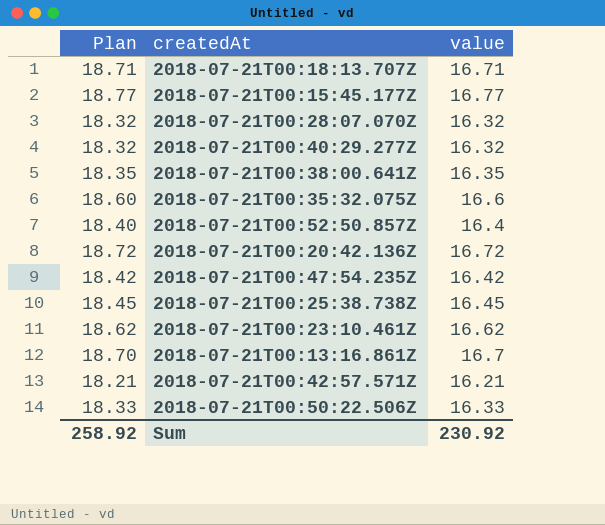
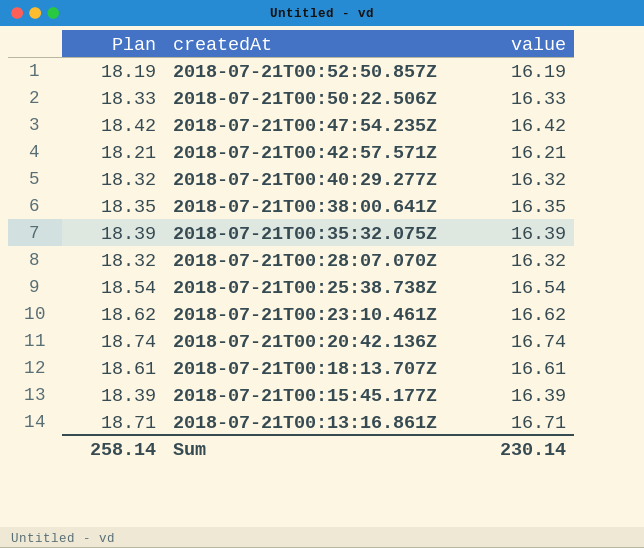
row order: none -> createdAt descending
2018-07-21T00:52:50.857Z | Plan: 18.40 -> 18.19
2018-07-21T00:52:50.857Z | value: 16.4 -> 16.19
2018-07-21T00:35:32.075Z | Plan: 18.60 -> 18.39
2018-07-21T00:35:32.075Z | value: 16.6 -> 16.39
2018-07-21T00:25:38.738Z | Plan: 18.45 -> 18.54
2018-07-21T00:25:38.738Z | value: 16.45 -> 16.54
2018-07-21T00:20:42.136Z | Plan: 18.72 -> 18.74
2018-07-21T00:20:42.136Z | value: 16.72 -> 16.74
2018-07-21T00:18:13.707Z | Plan: 18.71 -> 18.61
2018-07-21T00:18:13.707Z | value: 16.71 -> 16.61
2018-07-21T00:15:45.177Z | Plan: 18.77 -> 18.39
2018-07-21T00:15:45.177Z | value: 16.77 -> 16.39
2018-07-21T00:13:16.861Z | Plan: 18.70 -> 18.71
2018-07-21T00:13:16.861Z | value: 16.7 -> 16.71
Sum | Plan: 258.92 -> 258.14
Sum | value: 230.92 -> 230.14

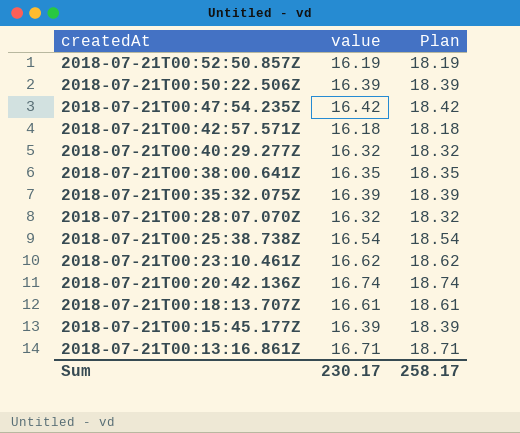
column Plan | position: 1 -> 3
2018-07-21T00:50:22.506Z | value: 16.33 -> 16.39
2018-07-21T00:50:22.506Z | Plan: 18.33 -> 18.39
2018-07-21T00:42:57.571Z | value: 16.21 -> 16.18
2018-07-21T00:42:57.571Z | Plan: 18.21 -> 18.18
Sum | value: 230.14 -> 230.17
Sum | Plan: 258.14 -> 258.17

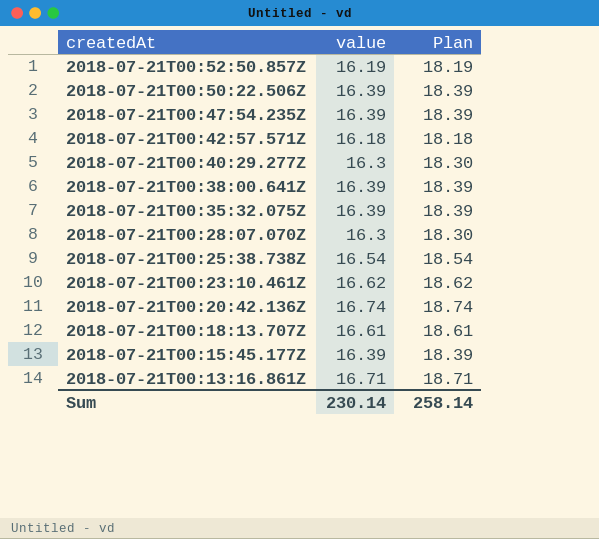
2018-07-21T00:47:54.235Z | value: 16.42 -> 16.39
2018-07-21T00:47:54.235Z | Plan: 18.42 -> 18.39
2018-07-21T00:40:29.277Z | value: 16.32 -> 16.3
2018-07-21T00:40:29.277Z | Plan: 18.32 -> 18.30
2018-07-21T00:38:00.641Z | value: 16.35 -> 16.39
2018-07-21T00:38:00.641Z | Plan: 18.35 -> 18.39
2018-07-21T00:28:07.070Z | value: 16.32 -> 16.3
2018-07-21T00:28:07.070Z | Plan: 18.32 -> 18.30
Sum | value: 230.17 -> 230.14
Sum | Plan: 258.17 -> 258.14

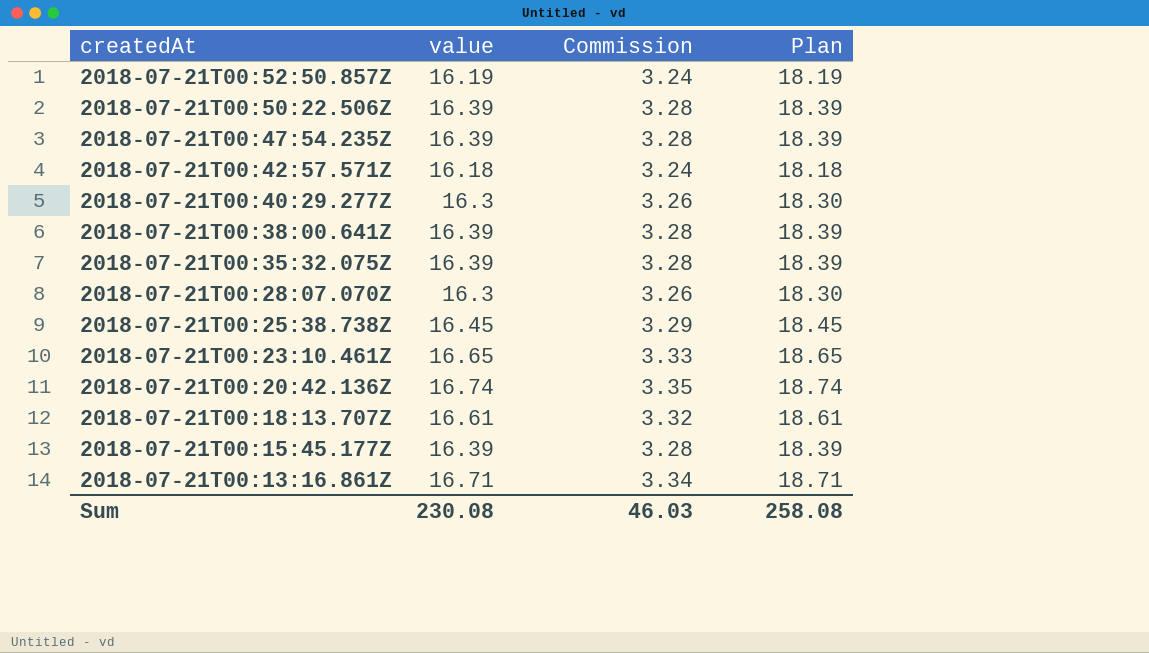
column Commission | formula: none -> [value] * 0.2
2018-07-21T00:25:38.738Z | value: 16.54 -> 16.45
2018-07-21T00:25:38.738Z | Plan: 18.54 -> 18.45
2018-07-21T00:23:10.461Z | value: 16.62 -> 16.65
2018-07-21T00:23:10.461Z | Plan: 18.62 -> 18.65
Sum | value: 230.14 -> 230.08
Sum | Plan: 258.14 -> 258.08

